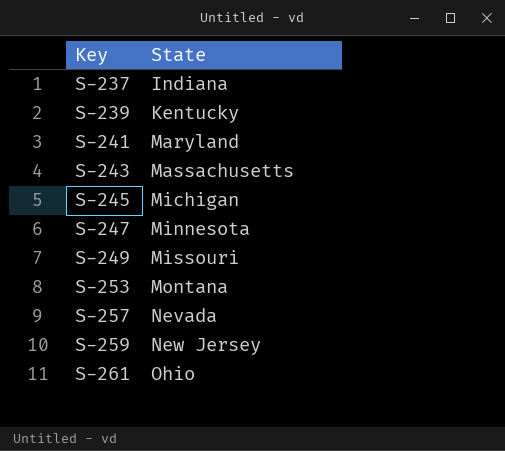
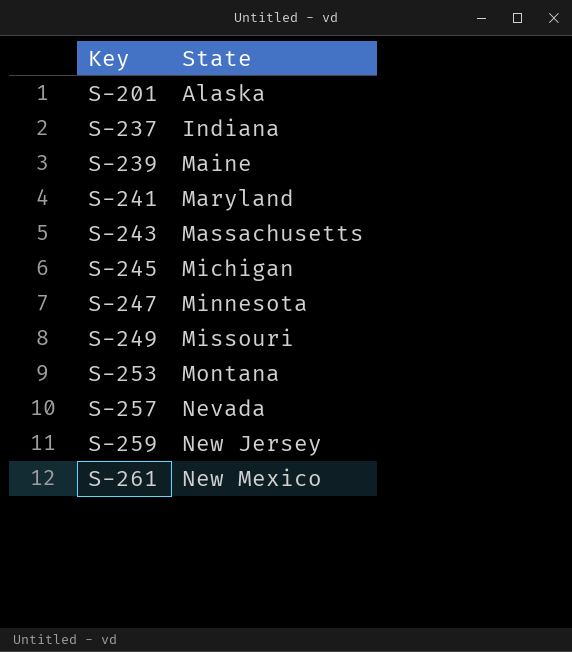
row S-201: none -> Alaska
S-239 | State: Kentucky -> Maine
S-261 | State: Ohio -> New Mexico

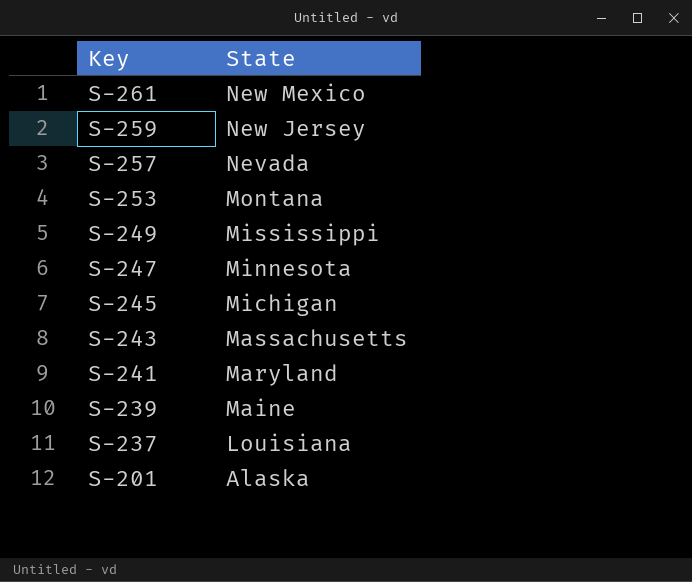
row order: Key ascending -> Key descending
S-249 | State: Missouri -> Mississippi
S-237 | State: Indiana -> Louisiana

